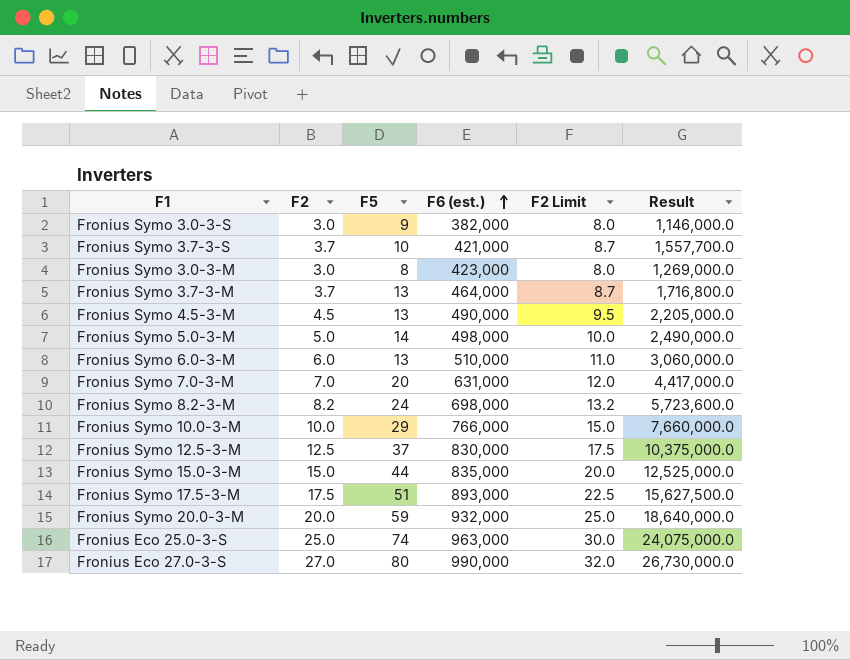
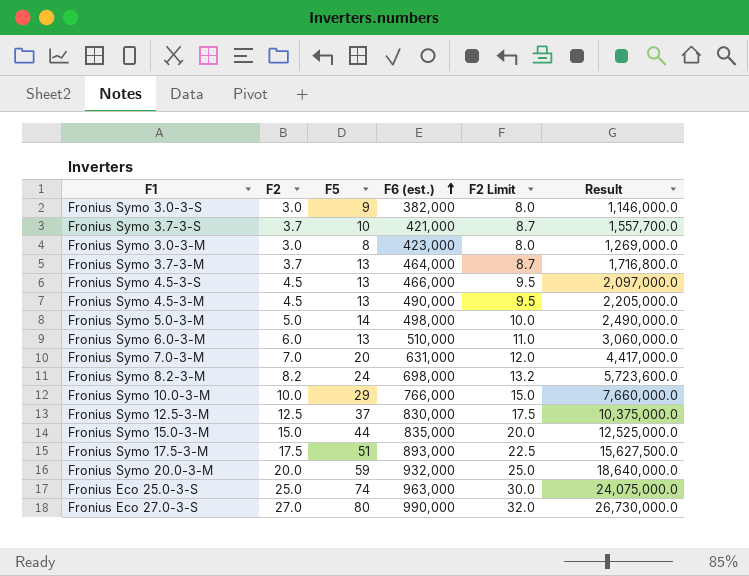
row Fronius Symo 4.5-3-S: none -> 4.5 | 13 | 466,000 | 9.5 | 2,097,000.0

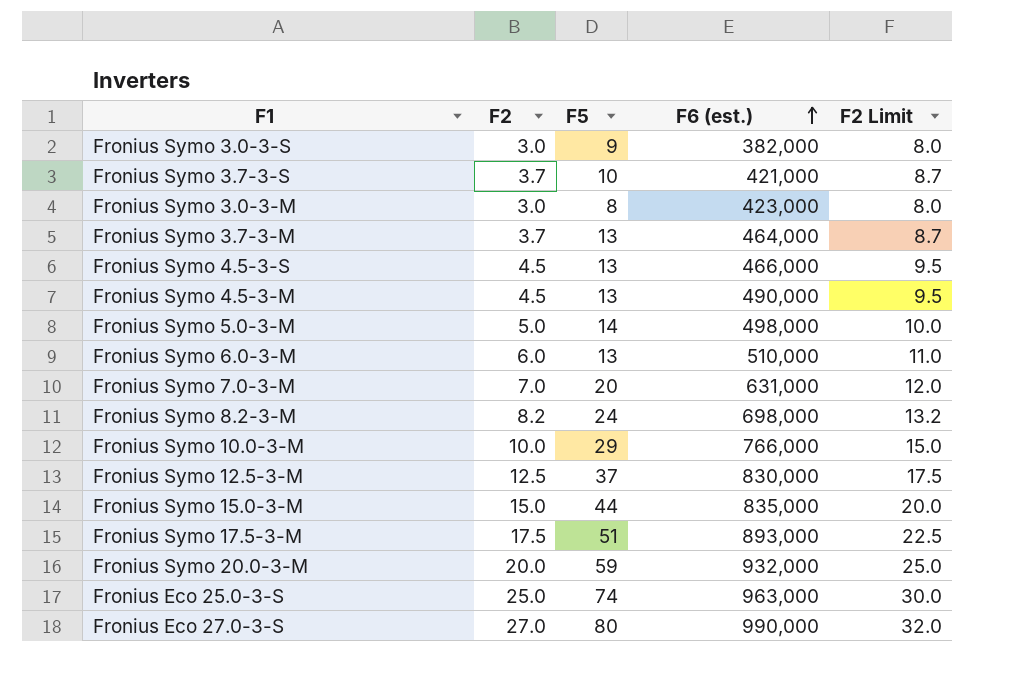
column Result | formula: [F2] * [F6 (est.)] -> none

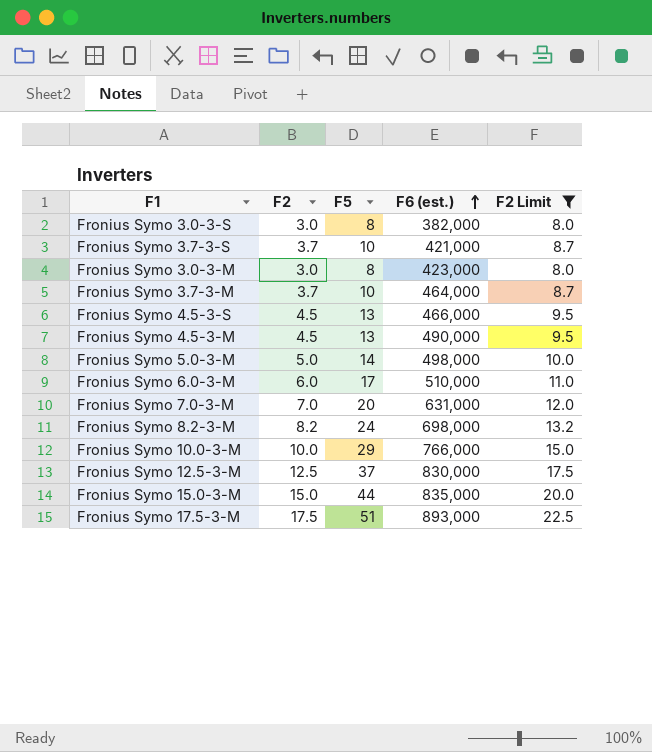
filter: none -> F2 Limit <= 22.5
Fronius Symo 3.0-3-S | F5: 9 -> 8
Fronius Symo 3.7-3-M | F5: 13 -> 10
Fronius Symo 6.0-3-M | F5: 13 -> 17

